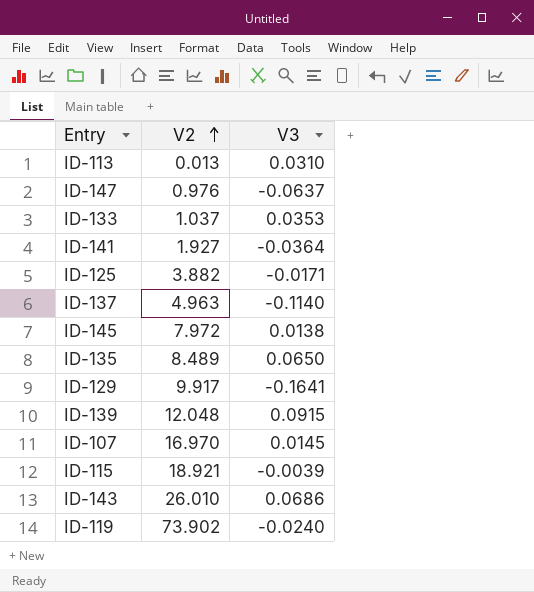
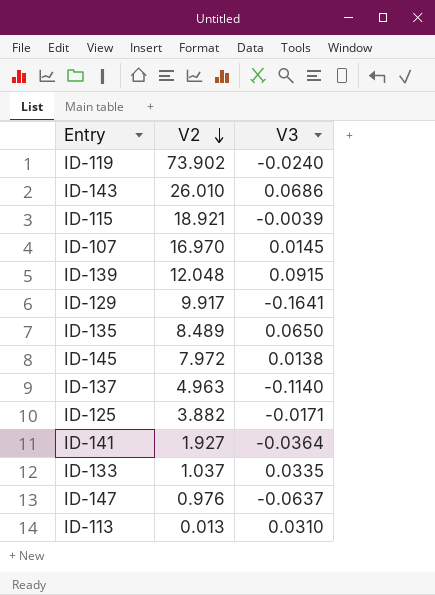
row order: V2 ascending -> V2 descending
ID-133 | V3: 0.0353 -> 0.0335

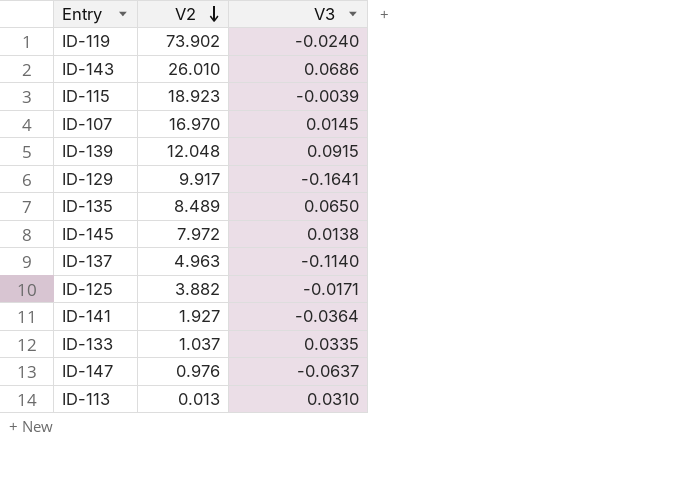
ID-115 | V2: 18.921 -> 18.923

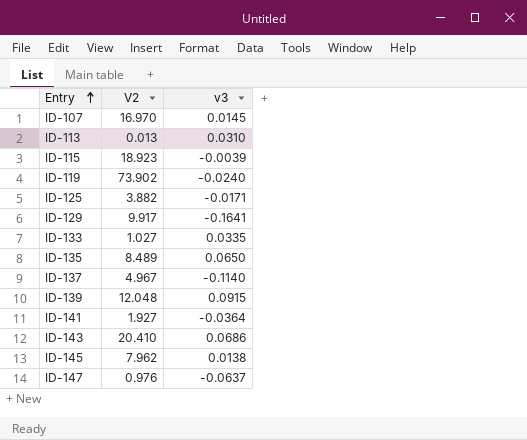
row order: V2 descending -> Entry ascending
column name: V3 -> v3
ID-133 | V2: 1.037 -> 1.027
ID-137 | V2: 4.963 -> 4.967
ID-143 | V2: 26.010 -> 20.410
ID-145 | V2: 7.972 -> 7.962

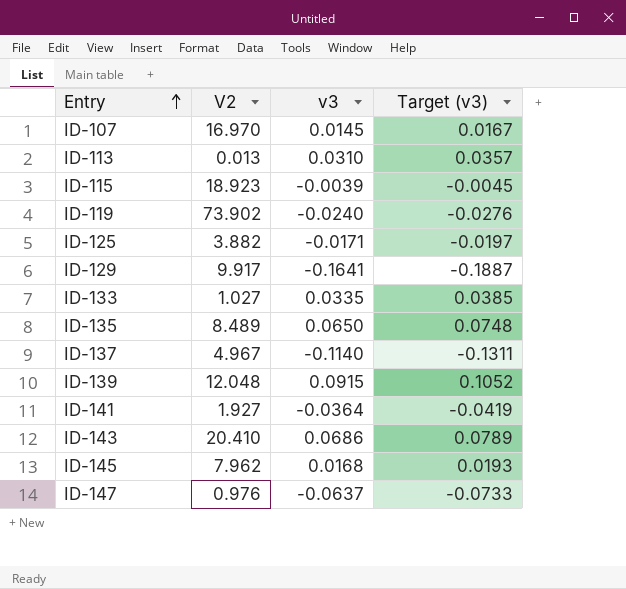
column Target (v3) | formula: none -> [v3] * 1.15
ID-145 | v3: 0.0138 -> 0.0168

